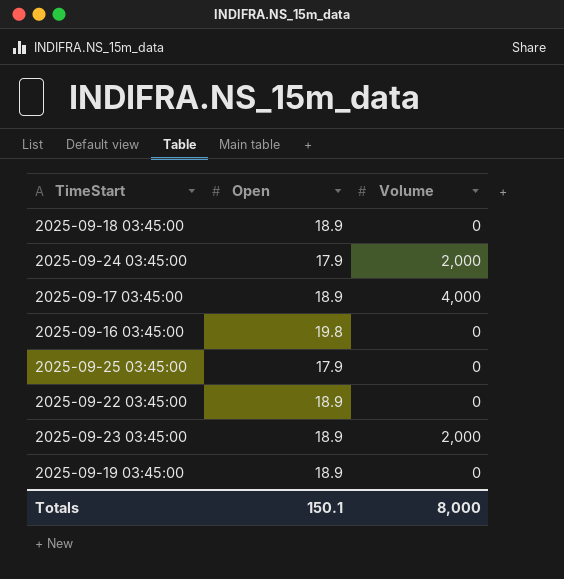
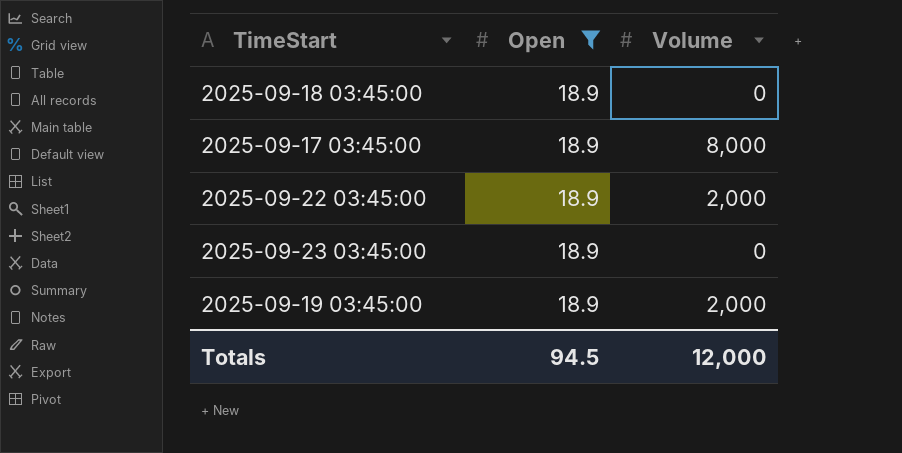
filter: none -> Open = 18.9
2025-09-17 03:45:00 | Volume: 4,000 -> 8,000
2025-09-22 03:45:00 | Volume: 0 -> 2,000
2025-09-23 03:45:00 | Volume: 2,000 -> 0
2025-09-19 03:45:00 | Volume: 0 -> 2,000
Totals | Open: 150.1 -> 94.5
Totals | Volume: 8,000 -> 12,000

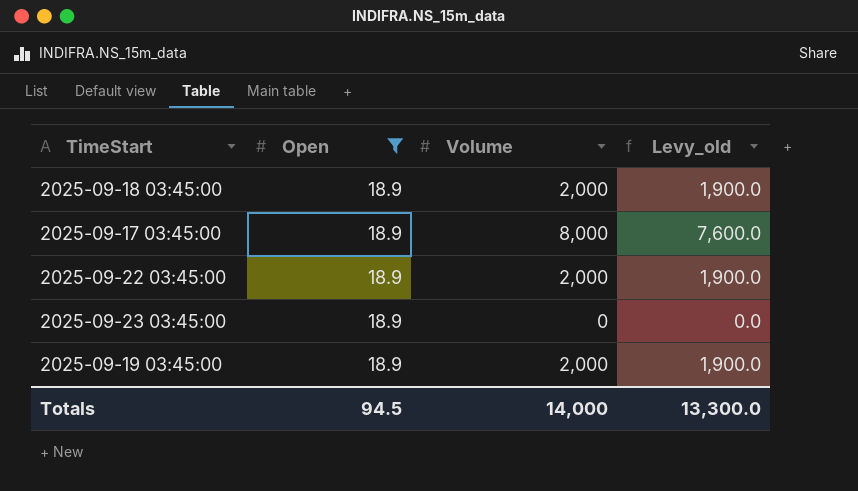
column Levy_old | formula: none -> [Volume] * 0.95
2025-09-18 03:45:00 | Volume: 0 -> 2,000
Totals | Volume: 12,000 -> 14,000

